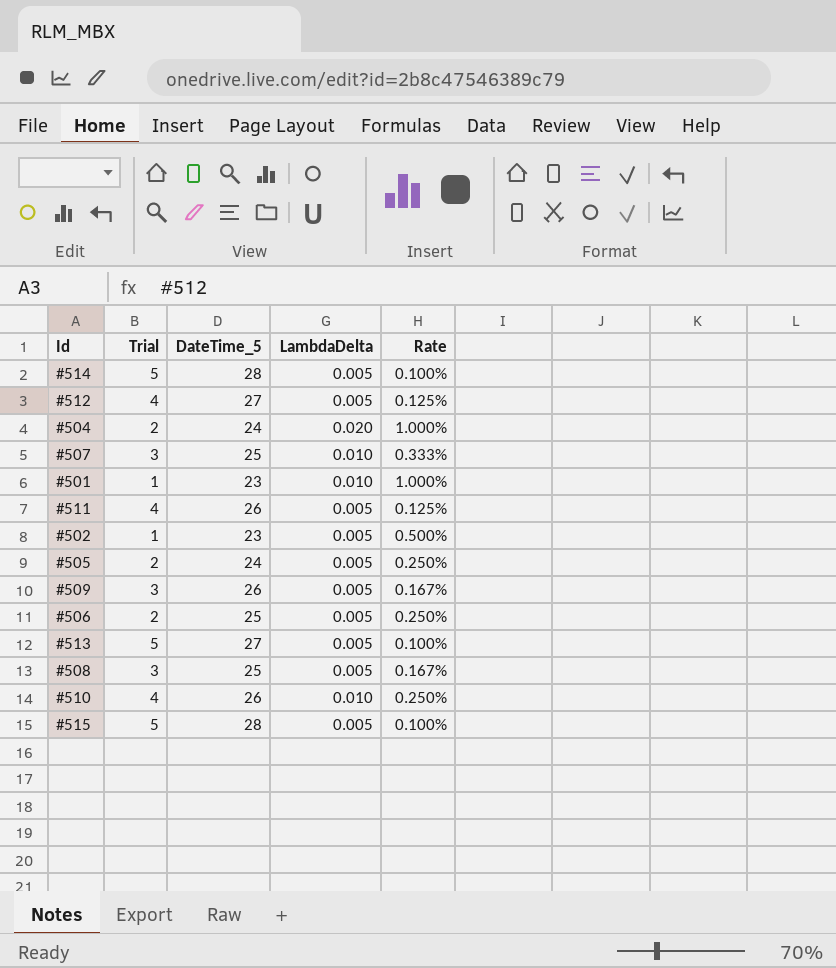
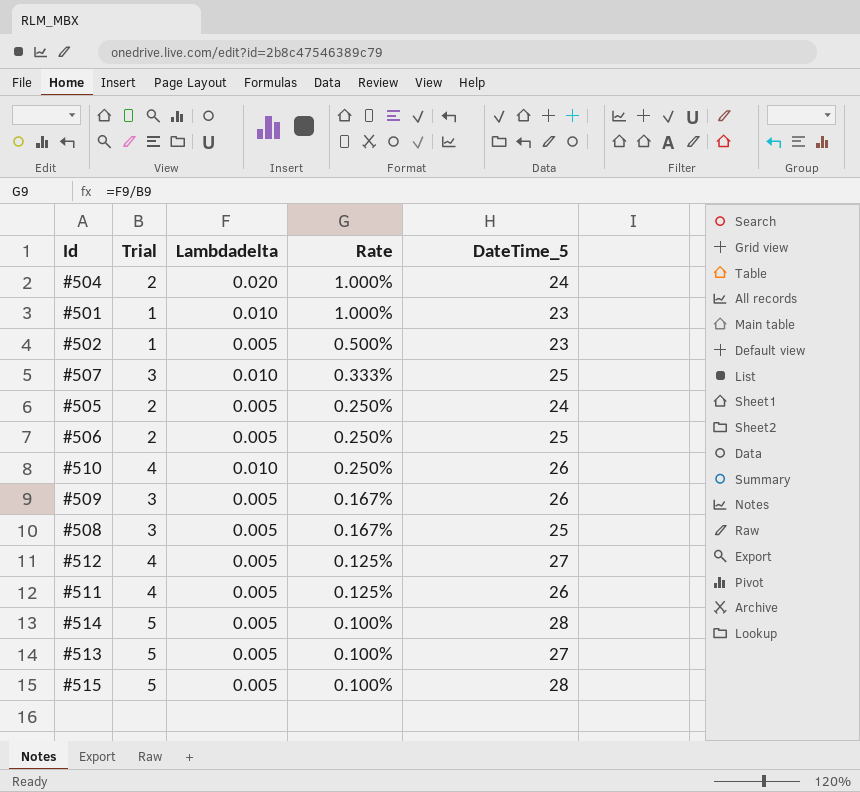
row order: none -> Rate descending
column name: LambdaDelta -> Lambdadelta
column DateTime_5 | position: 3 -> 5

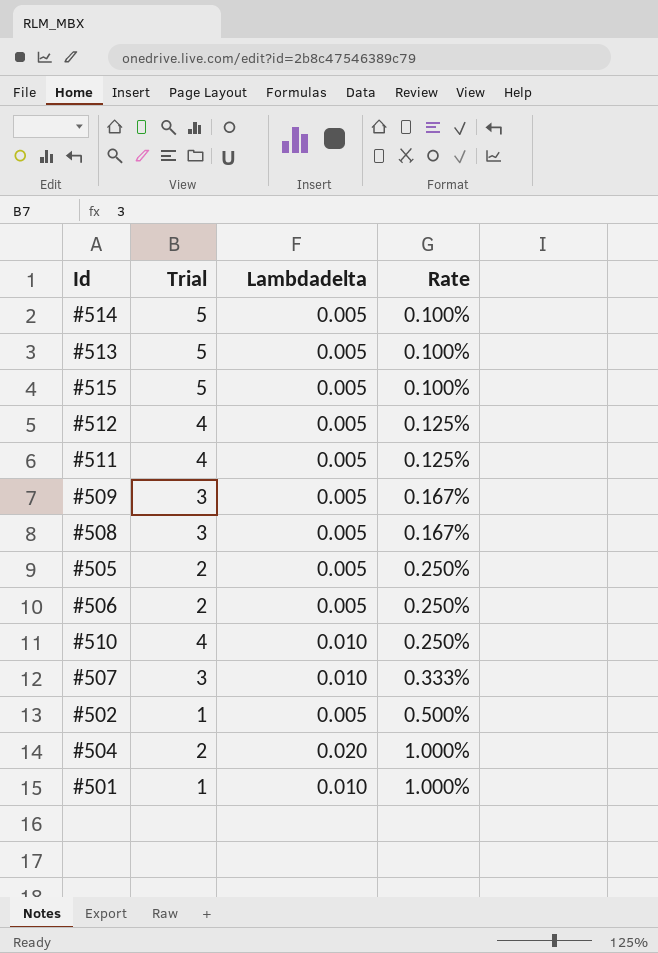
row order: Rate descending -> Rate ascending
column DateTime_5 | position: 5 -> none

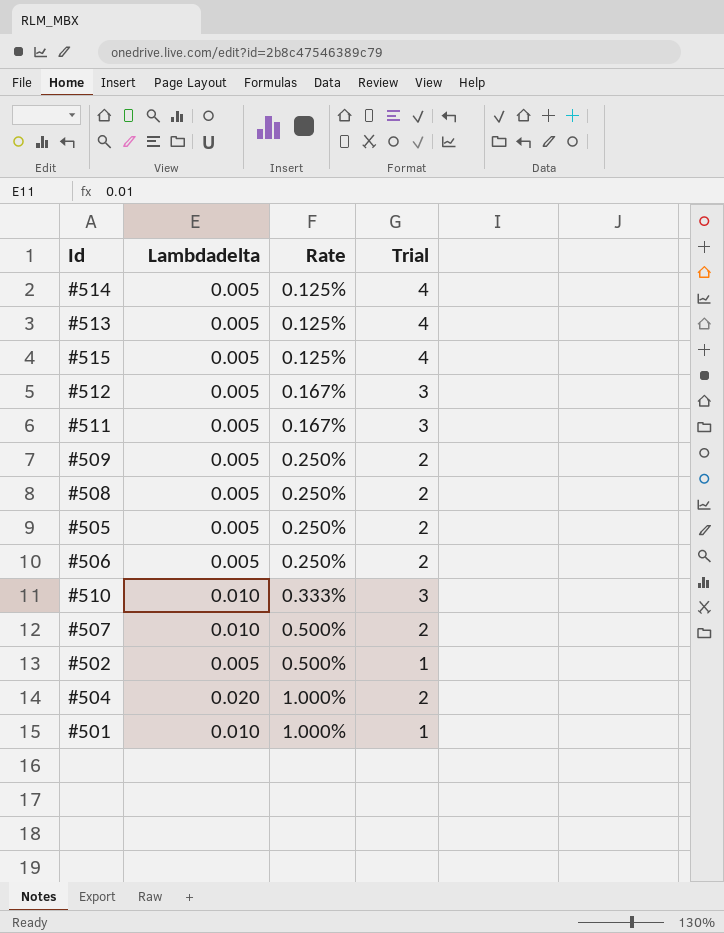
column Trial | position: 2 -> 4
#514 | Rate: 0.100% -> 0.125%
#514 | Trial: 5 -> 4
#513 | Rate: 0.100% -> 0.125%
#513 | Trial: 5 -> 4
#515 | Rate: 0.100% -> 0.125%
#515 | Trial: 5 -> 4
#512 | Rate: 0.125% -> 0.167%
#512 | Trial: 4 -> 3
#511 | Rate: 0.125% -> 0.167%
#511 | Trial: 4 -> 3
#509 | Rate: 0.167% -> 0.250%
#509 | Trial: 3 -> 2
#508 | Rate: 0.167% -> 0.250%
#508 | Trial: 3 -> 2
#510 | Rate: 0.250% -> 0.333%
#510 | Trial: 4 -> 3
#507 | Rate: 0.333% -> 0.500%
#507 | Trial: 3 -> 2

